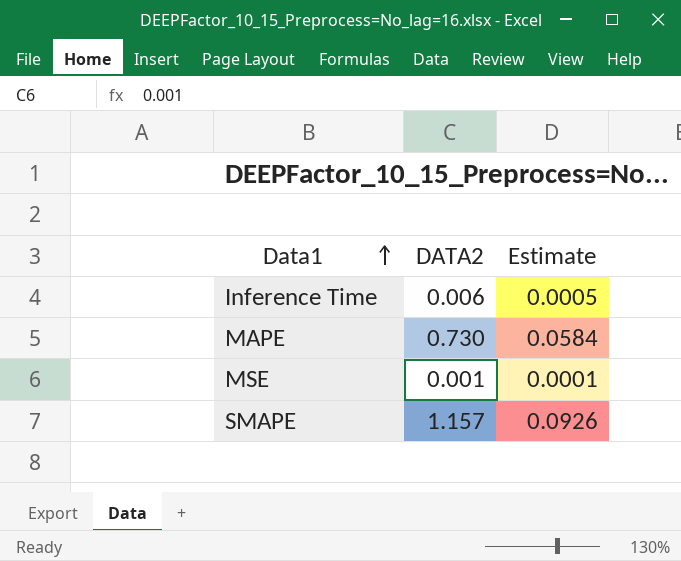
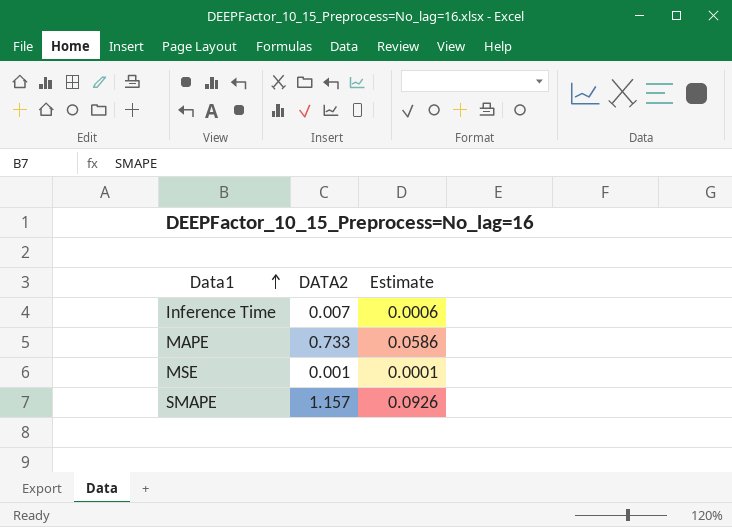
Inference Time | DATA2: 0.006 -> 0.007
Inference Time | Estimate: 0.0005 -> 0.0006
MAPE | DATA2: 0.730 -> 0.733
MAPE | Estimate: 0.0584 -> 0.0586

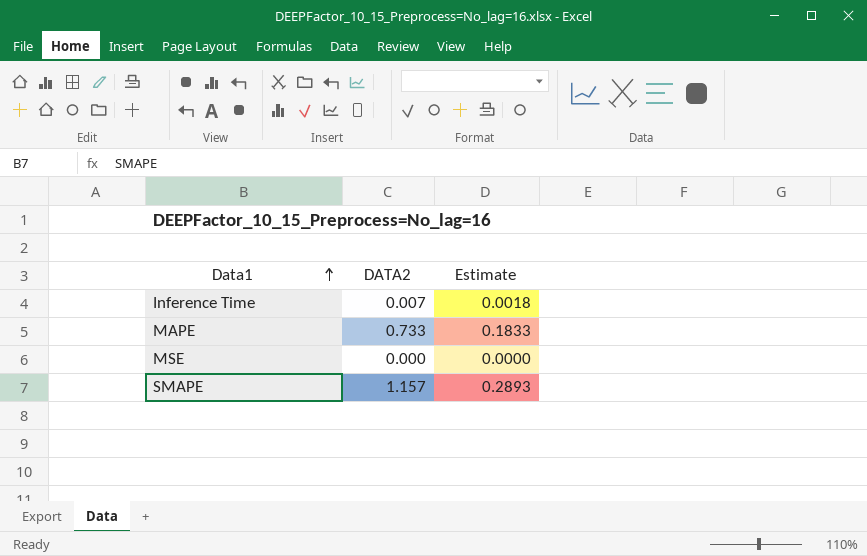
column Estimate | formula: [DATA2] * 0.08 -> [DATA2] * 0.25
MSE | DATA2: 0.001 -> 0.000

